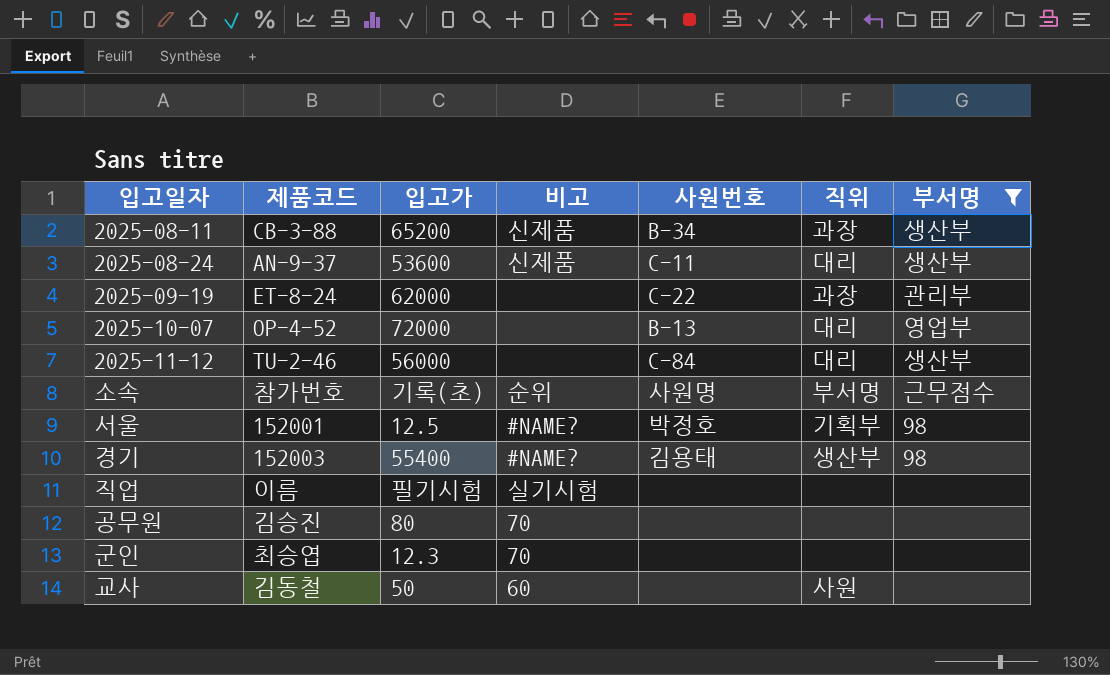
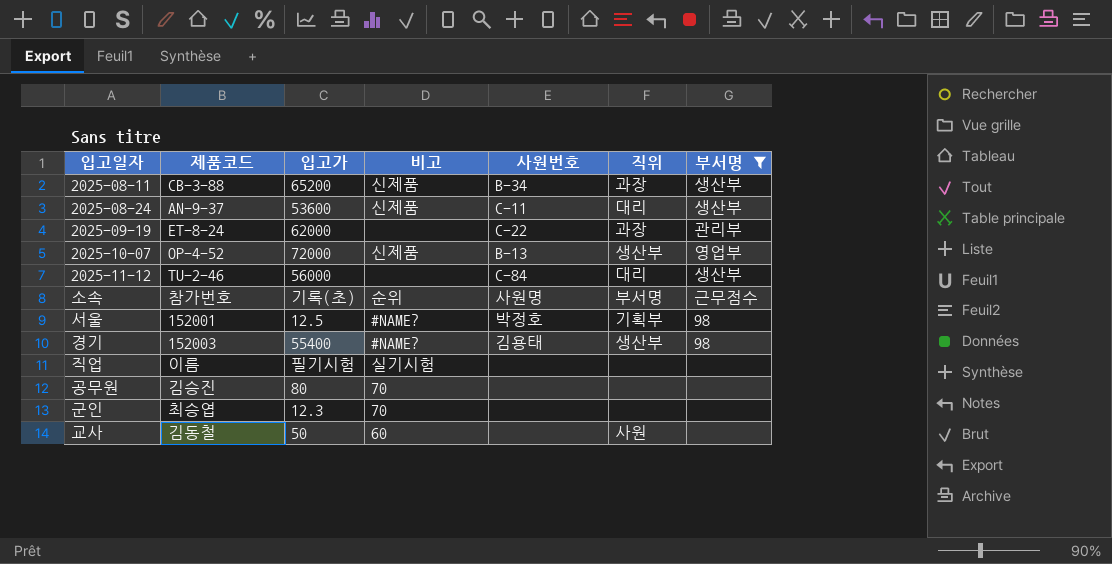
2025-10-07 | 비고: none -> 신제품
2025-10-07 | 직위: 대리 -> 생산부

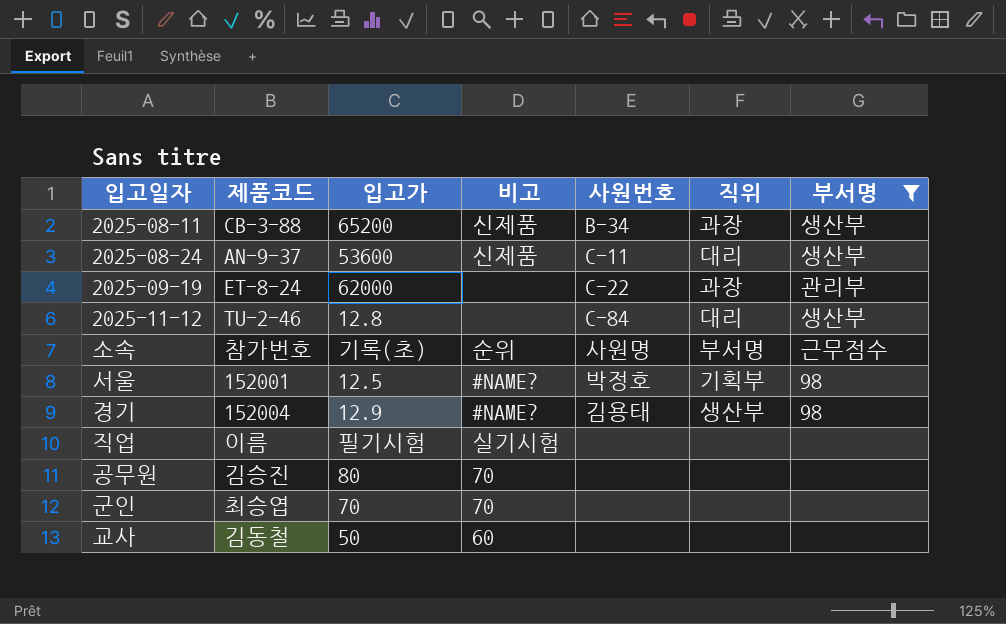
row 2025-10-07: OP-4-52 | 72000 | 신제품 | B-13 | 생산부 | 영업부 -> none
2025-11-12 | 입고가: 56000 -> 12.8
경기 | 제품코드: 152003 -> 152004
경기 | 입고가: 55400 -> 12.9
군인 | 입고가: 12.3 -> 70
교사 | 직위: 사원 -> none

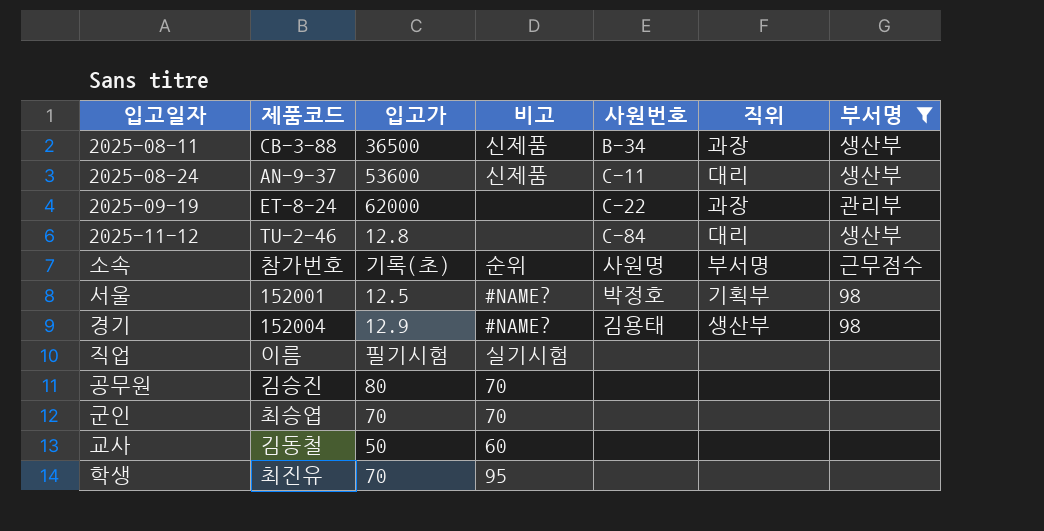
2025-08-11 | 입고가: 65200 -> 36500
row 학생: none -> 최진유 | 70 | 95 | none | none | none

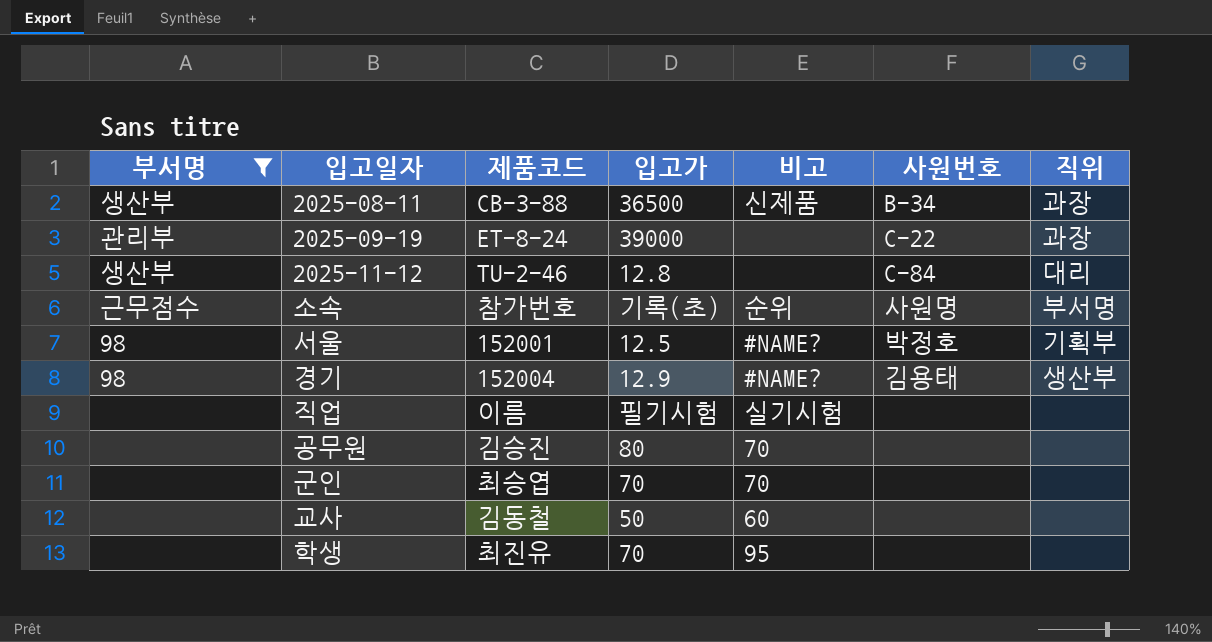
column 부서명 | position: 7 -> 1
row 2025-08-24: AN-9-37 | 53600 | 신제품 | C-11 | 대리 | 생산부 -> none
2025-09-19 | 입고가: 62000 -> 39000

